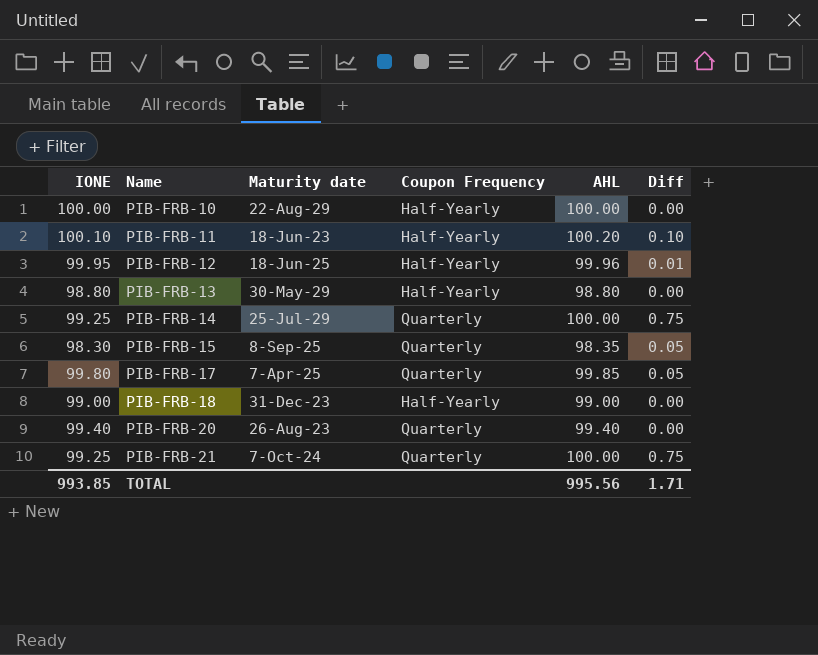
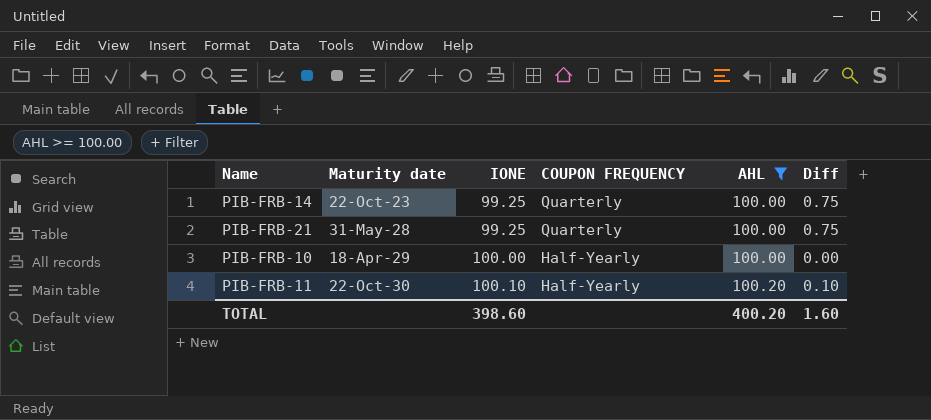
filter: none -> AHL >= 100.00
row order: Name ascending -> Maturity date ascending
column IONE | position: 1 -> 3
column name: Coupon Frequency -> COUPON FREQUENCY
PIB-FRB-14 | Maturity date: 25-Jul-29 -> 22-Oct-23
PIB-FRB-21 | Maturity date: 7-Oct-24 -> 31-May-28
PIB-FRB-10 | Maturity date: 22-Aug-29 -> 18-Apr-29
PIB-FRB-11 | Maturity date: 18-Jun-23 -> 22-Oct-30
TOTAL | IONE: 993.85 -> 398.60
TOTAL | AHL: 995.56 -> 400.20
TOTAL | Diff: 1.71 -> 1.60

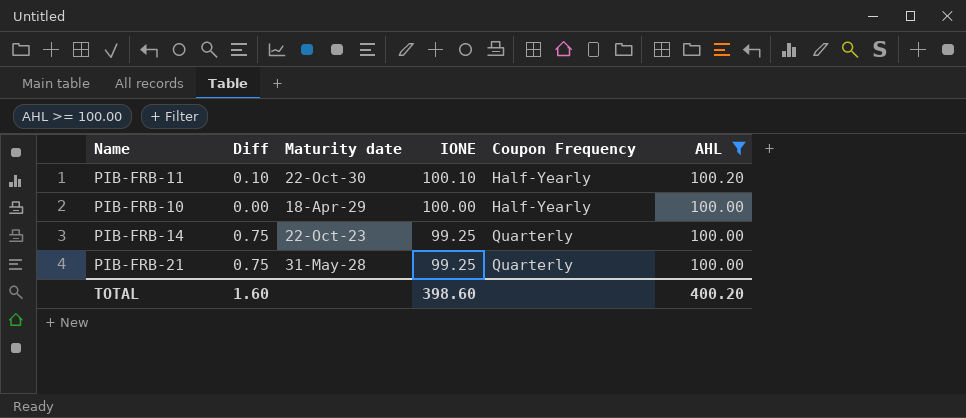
row order: Maturity date ascending -> IONE descending
column Diff | position: 6 -> 2
column name: COUPON FREQUENCY -> Coupon Frequency

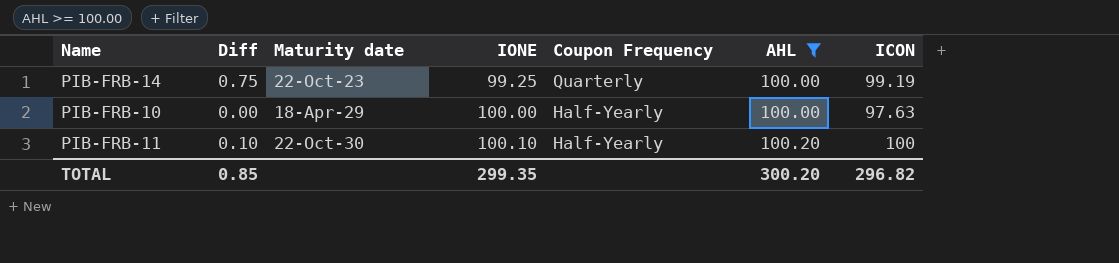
row order: IONE descending -> Maturity date ascending
column ICON | position: none -> 7
row PIB-FRB-21: 0.75 | 31-May-28 | 99.25 | Quarterly | 100.00 -> none
TOTAL | Diff: 1.60 -> 0.85
TOTAL | IONE: 398.60 -> 299.35
TOTAL | AHL: 400.20 -> 300.20

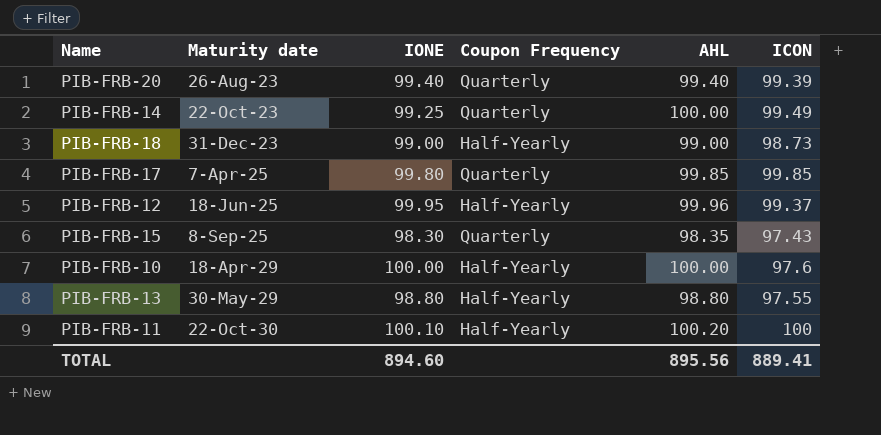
filter: AHL >= 100.00 -> none
column Diff | formula: [AHL] - [IONE] -> none
PIB-FRB-14 | ICON: 99.19 -> 99.49
PIB-FRB-10 | ICON: 97.63 -> 97.6
TOTAL | IONE: 299.35 -> 894.60
TOTAL | AHL: 300.20 -> 895.56
TOTAL | ICON: 296.82 -> 889.41

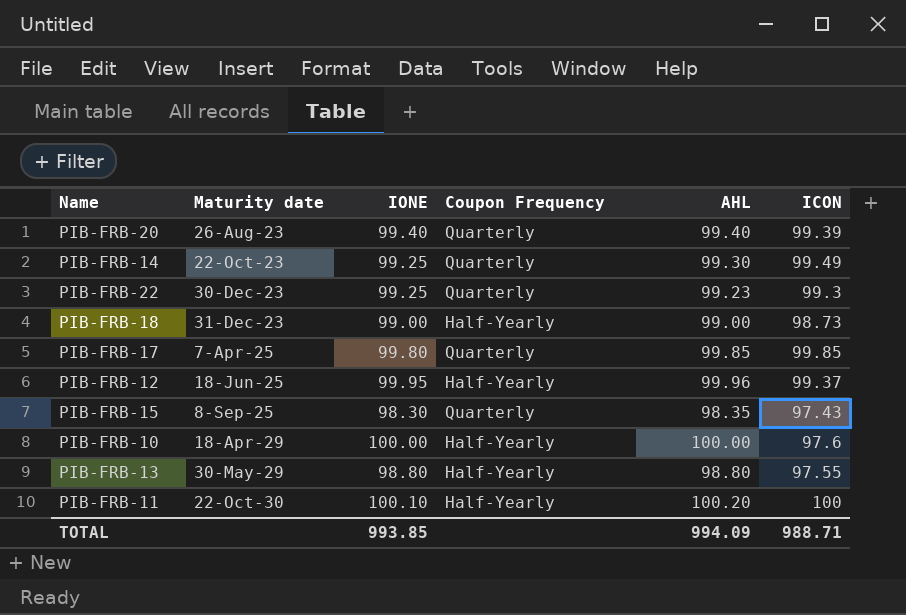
PIB-FRB-14 | AHL: 100.00 -> 99.30
row PIB-FRB-22: none -> 30-Dec-23 | 99.25 | Quarterly | 99.23 | 99.3
TOTAL | IONE: 894.60 -> 993.85
TOTAL | AHL: 895.56 -> 994.09
TOTAL | ICON: 889.41 -> 988.71

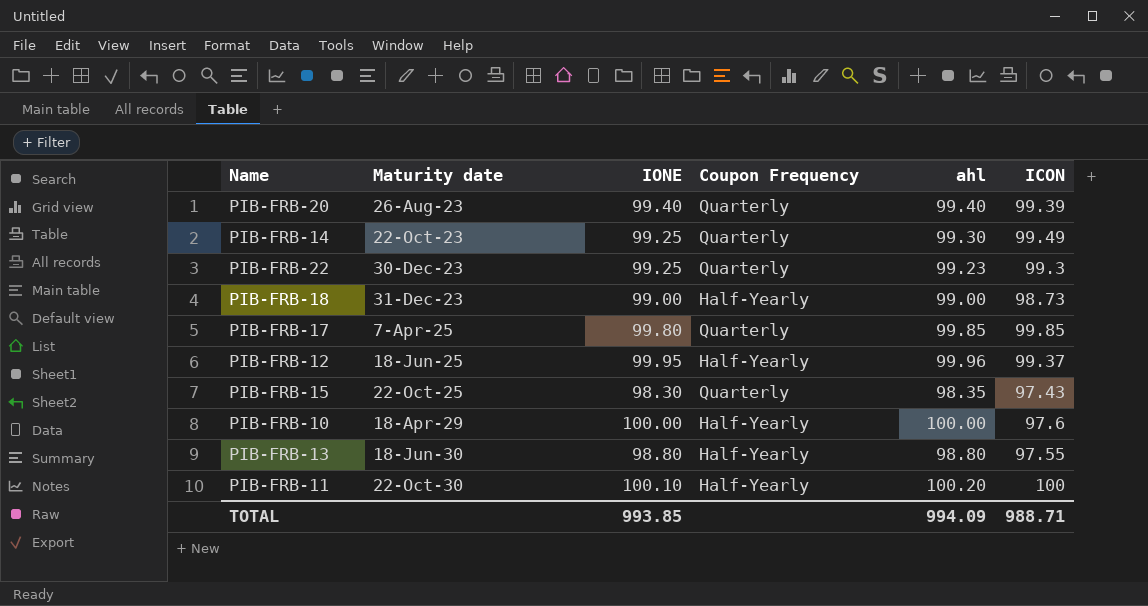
column name: AHL -> ahl
PIB-FRB-15 | Maturity date: 8-Sep-25 -> 22-Oct-25
PIB-FRB-13 | Maturity date: 30-May-29 -> 18-Jun-30

